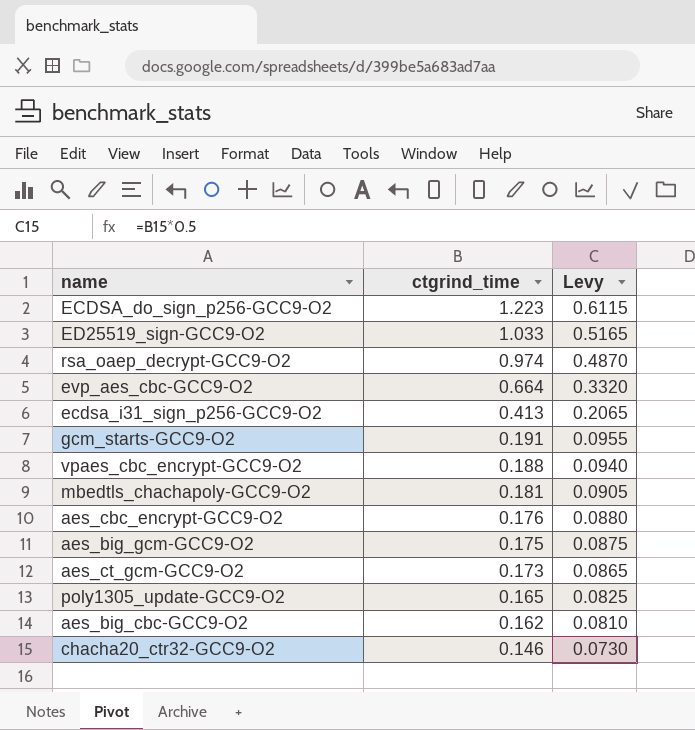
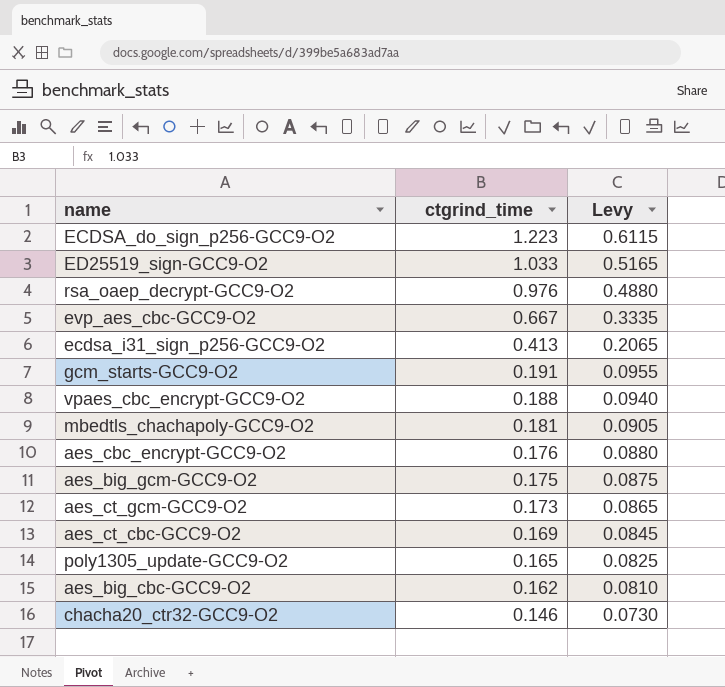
rsa_oaep_decrypt-GCC9-O2 | ctgrind_time: 0.974 -> 0.976
rsa_oaep_decrypt-GCC9-O2 | Levy: 0.4870 -> 0.4880
evp_aes_cbc-GCC9-O2 | ctgrind_time: 0.664 -> 0.667
evp_aes_cbc-GCC9-O2 | Levy: 0.3320 -> 0.3335
row aes_ct_cbc-GCC9-O2: none -> 0.169 | 0.0845

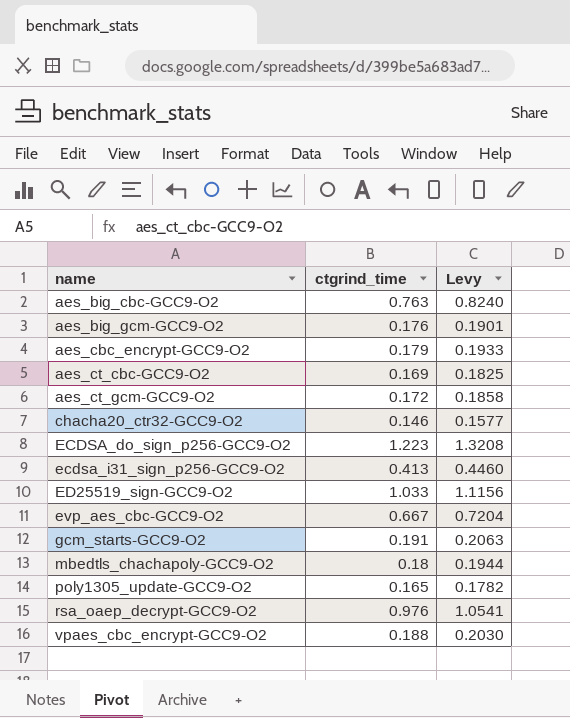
row order: ctgrind_time descending -> name ascending
column Levy | formula: [ctgrind_time] * 0.5 -> [ctgrind_time] * 1.08
aes_big_cbc-GCC9-O2 | ctgrind_time: 0.162 -> 0.763
aes_big_gcm-GCC9-O2 | ctgrind_time: 0.175 -> 0.176
aes_cbc_encrypt-GCC9-O2 | ctgrind_time: 0.176 -> 0.179
aes_ct_gcm-GCC9-O2 | ctgrind_time: 0.173 -> 0.172
mbedtls_chachapoly-GCC9-O2 | ctgrind_time: 0.181 -> 0.18

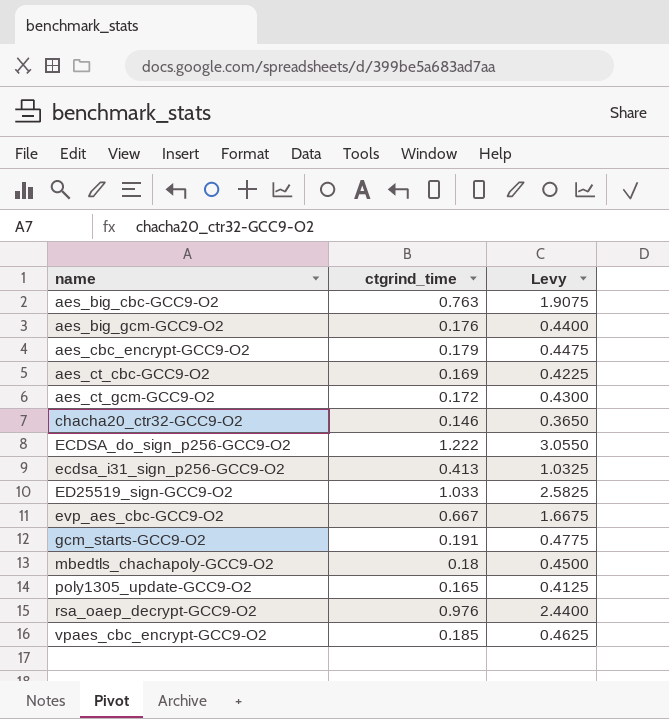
column Levy | formula: [ctgrind_time] * 1.08 -> [ctgrind_time] * 2.5
ECDSA_do_sign_p256-GCC9-O2 | ctgrind_time: 1.223 -> 1.222
vpaes_cbc_encrypt-GCC9-O2 | ctgrind_time: 0.188 -> 0.185

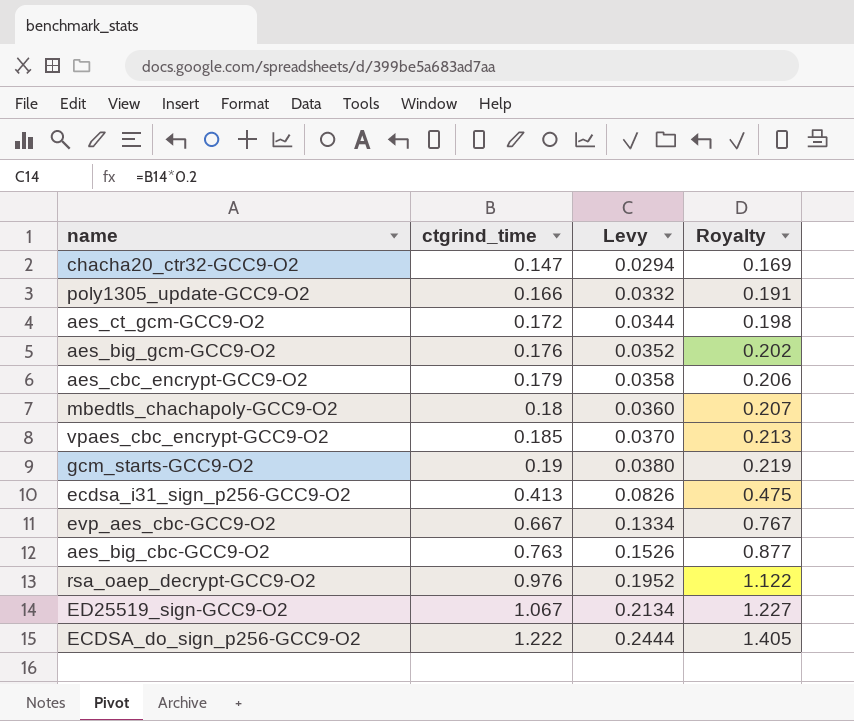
row order: name ascending -> ctgrind_time ascending
column Levy | formula: [ctgrind_time] * 2.5 -> [ctgrind_time] * 0.2
column Royalty | formula: none -> [ctgrind_time] * 1.15
row aes_ct_cbc-GCC9-O2: 0.169 | 0.4225 -> none
chacha20_ctr32-GCC9-O2 | ctgrind_time: 0.146 -> 0.147
poly1305_update-GCC9-O2 | ctgrind_time: 0.165 -> 0.166
gcm_starts-GCC9-O2 | ctgrind_time: 0.191 -> 0.19
ED25519_sign-GCC9-O2 | ctgrind_time: 1.033 -> 1.067

